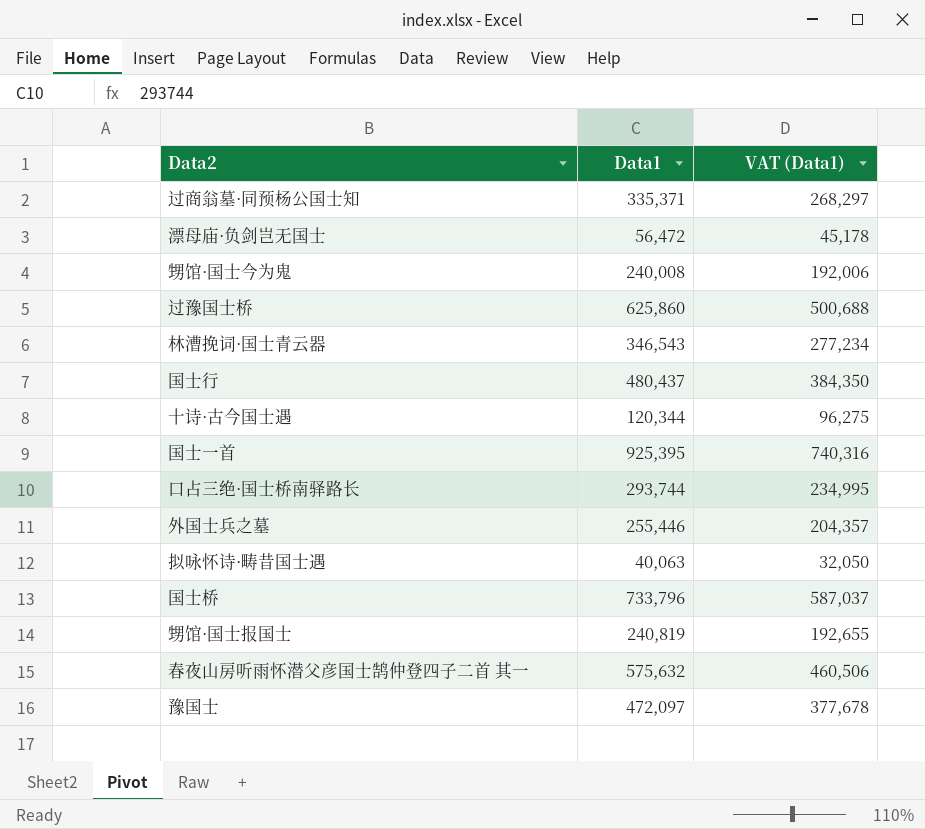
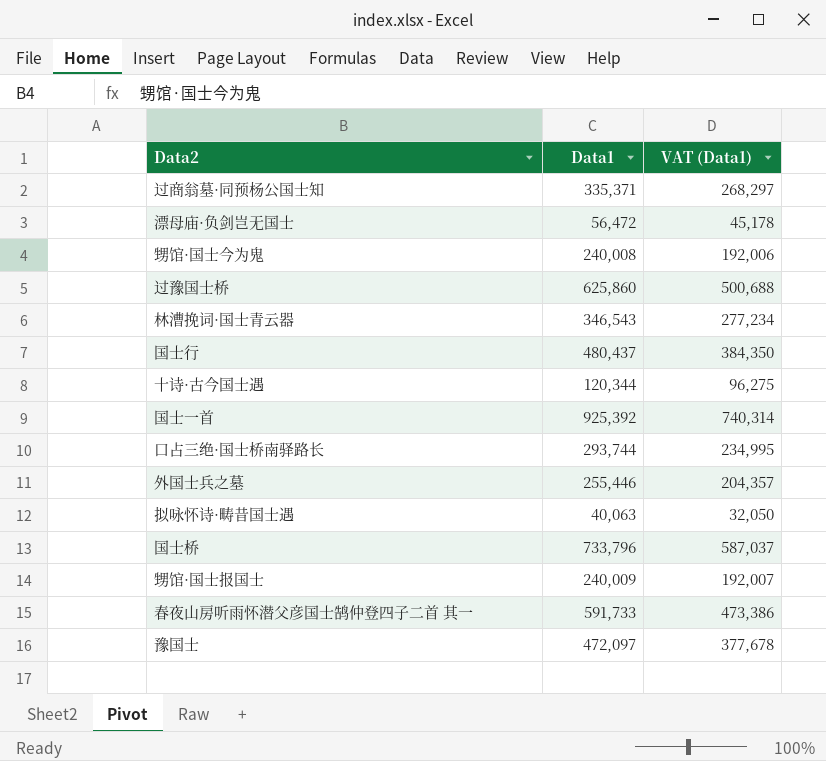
国士一首 | Data1: 925,395 -> 925,392
国士一首 | VAT (Data1): 740,316 -> 740,314
甥馆·国士报国士 | Data1: 240,819 -> 240,009
甥馆·国士报国士 | VAT (Data1): 192,655 -> 192,007
春夜山房听雨怀潜父彦国士鹄仲登四子二首 其一 | Data1: 575,632 -> 591,733
春夜山房听雨怀潜父彦国士鹄仲登四子二首 其一 | VAT (Data1): 460,506 -> 473,386

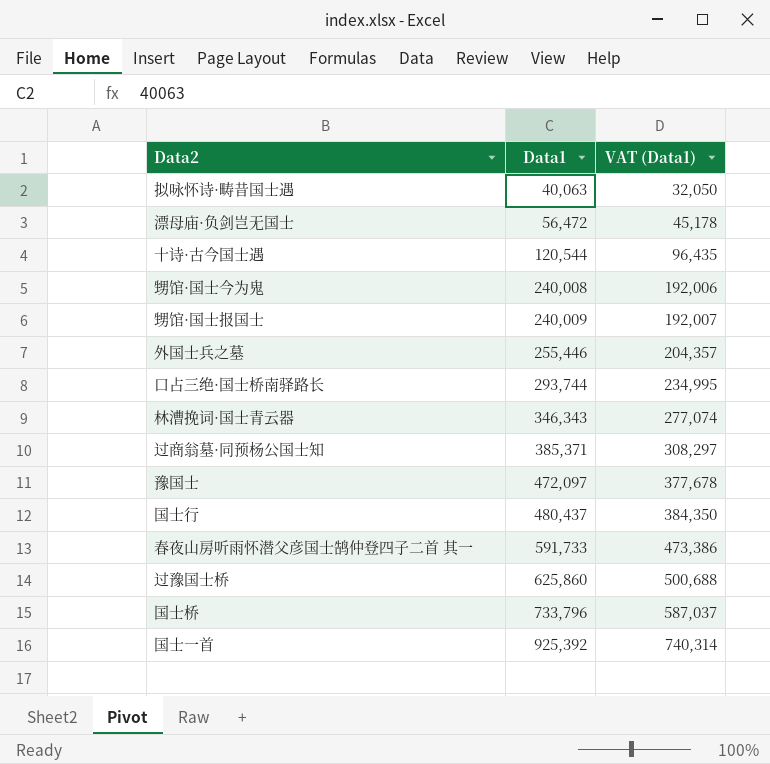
row order: none -> Data1 ascending
十诗·古今国士遇 | Data1: 120,344 -> 120,544
十诗·古今国士遇 | VAT (Data1): 96,275 -> 96,435
林漕挽词·国士青云器 | Data1: 346,543 -> 346,343
林漕挽词·国士青云器 | VAT (Data1): 277,234 -> 277,074
过商翁墓·同预杨公国士知 | Data1: 335,371 -> 385,371
过商翁墓·同预杨公国士知 | VAT (Data1): 268,297 -> 308,297

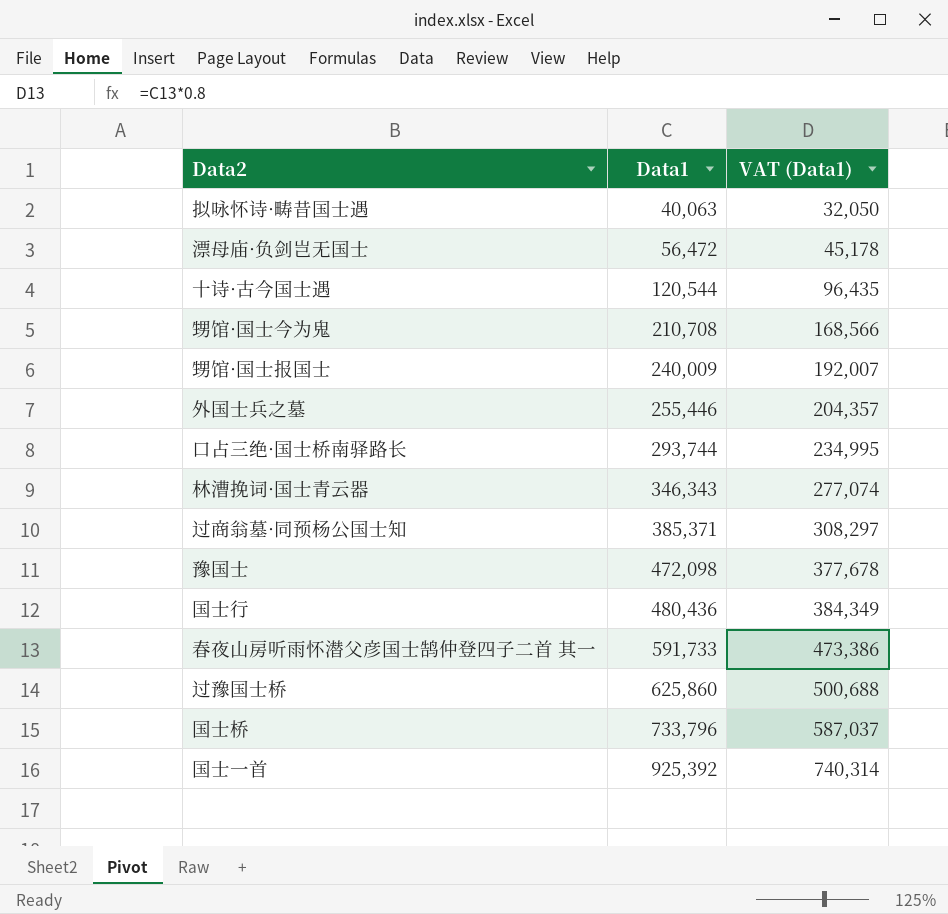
甥馆·国士今为鬼 | Data1: 240,008 -> 210,708
甥馆·国士今为鬼 | VAT (Data1): 192,006 -> 168,566
豫国士 | Data1: 472,097 -> 472,098
国士行 | Data1: 480,437 -> 480,436
国士行 | VAT (Data1): 384,350 -> 384,349

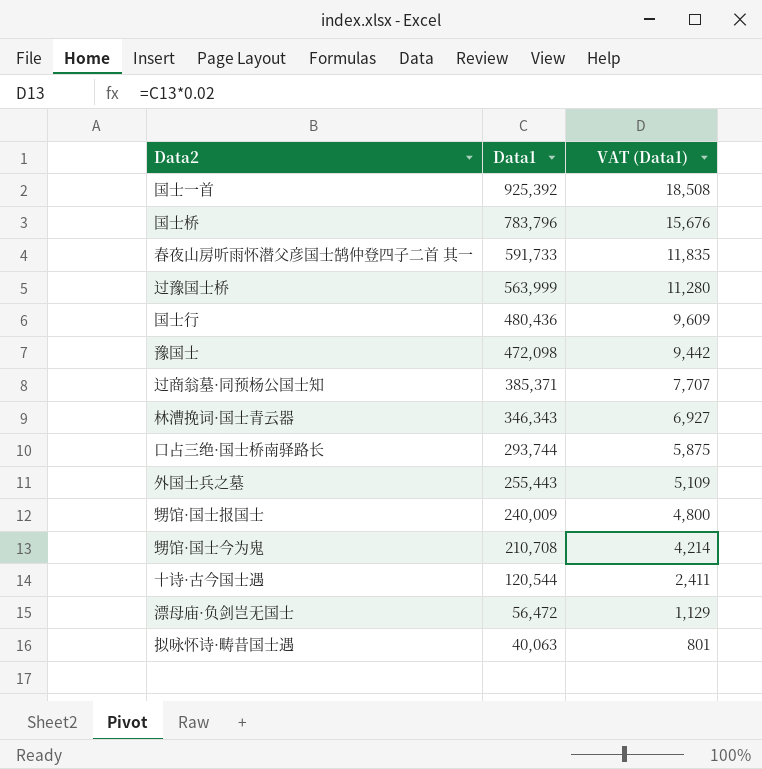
row order: Data1 ascending -> Data1 descending
column VAT (Data1) | formula: [Data1] * 0.8 -> [Data1] * 0.02
国士桥 | Data1: 733,796 -> 783,796
过豫国士桥 | Data1: 625,860 -> 563,999
外国士兵之墓 | Data1: 255,446 -> 255,443

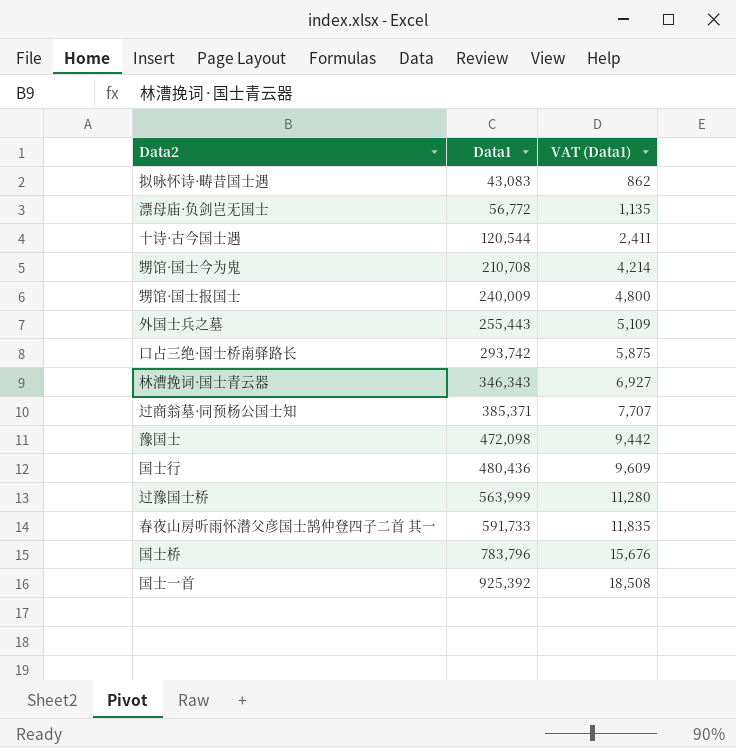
row order: Data1 descending -> Data1 ascending
拟咏怀诗·畴昔国士遇 | Data1: 40,063 -> 43,083
拟咏怀诗·畴昔国士遇 | VAT (Data1): 801 -> 862
漂母庙·负剑岂无国士 | Data1: 56,472 -> 56,772
漂母庙·负剑岂无国士 | VAT (Data1): 1,129 -> 1,135
口占三绝·国士桥南驿路长 | Data1: 293,744 -> 293,742

